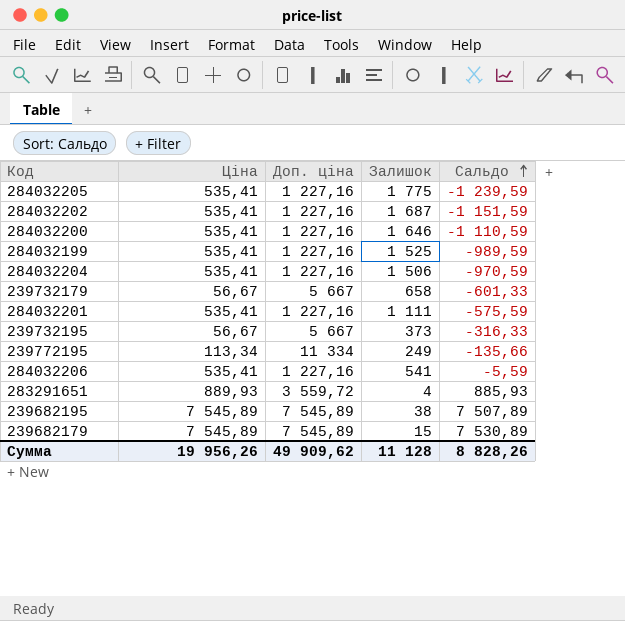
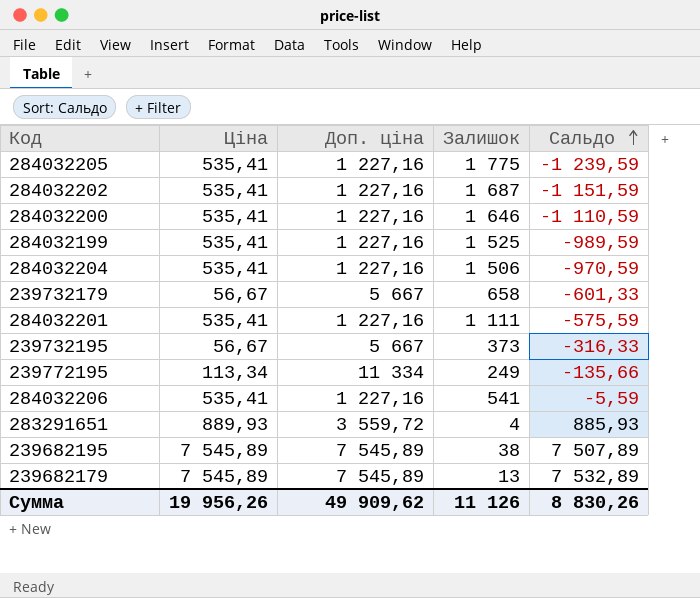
239682179 | Залишок: 15 -> 13
239682179 | Сальдо: 7 530,89 -> 7 532,89
Сумма | Залишок: 11 128 -> 11 126
Сумма | Сальдо: 8 828,26 -> 8 830,26

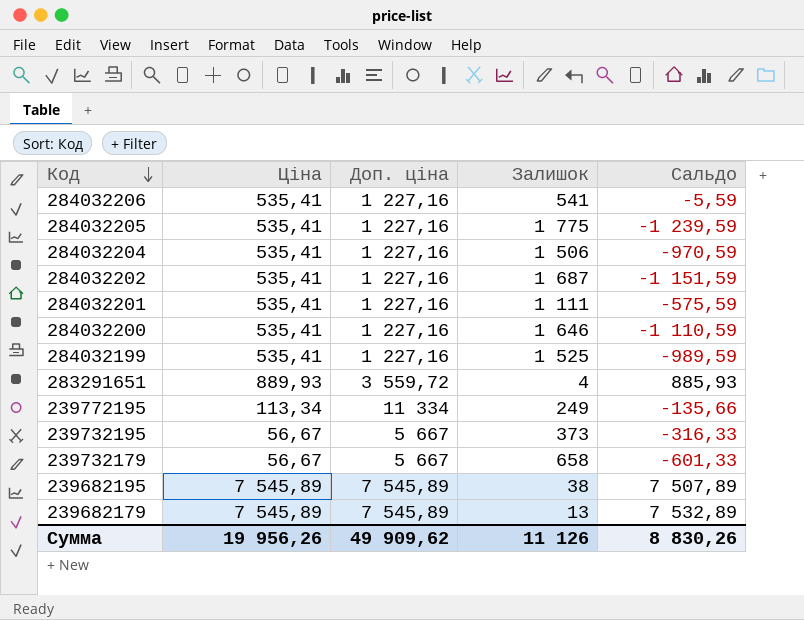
row order: Сальдо ascending -> Код descending

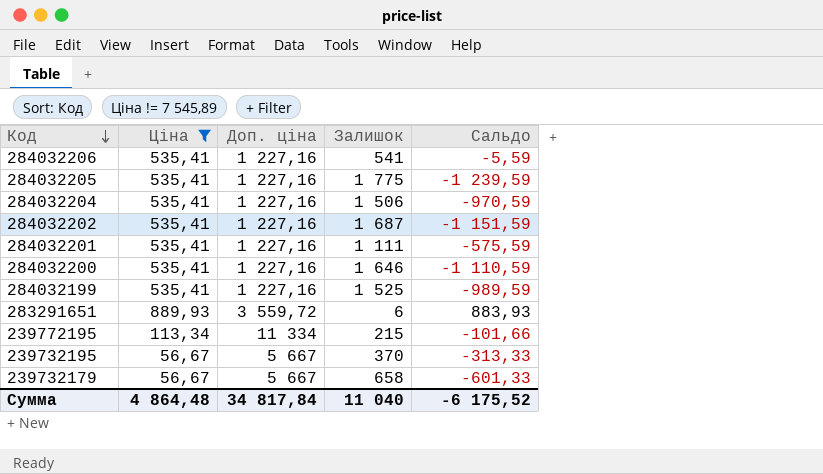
filter: none -> Ціна != 7 545,89
283291651 | Залишок: 4 -> 6
283291651 | Сальдо: 885,93 -> 883,93
239772195 | Залишок: 249 -> 215
239772195 | Сальдо: -135,66 -> -101,66
239732195 | Залишок: 373 -> 370
239732195 | Сальдо: -316,33 -> -313,33
Сумма | Ціна: 19 956,26 -> 4 864,48
Сумма | Доп. ціна: 49 909,62 -> 34 817,84
Сумма | Залишок: 11 126 -> 11 040
Сумма | Сальдо: 8 830,26 -> -6 175,52

